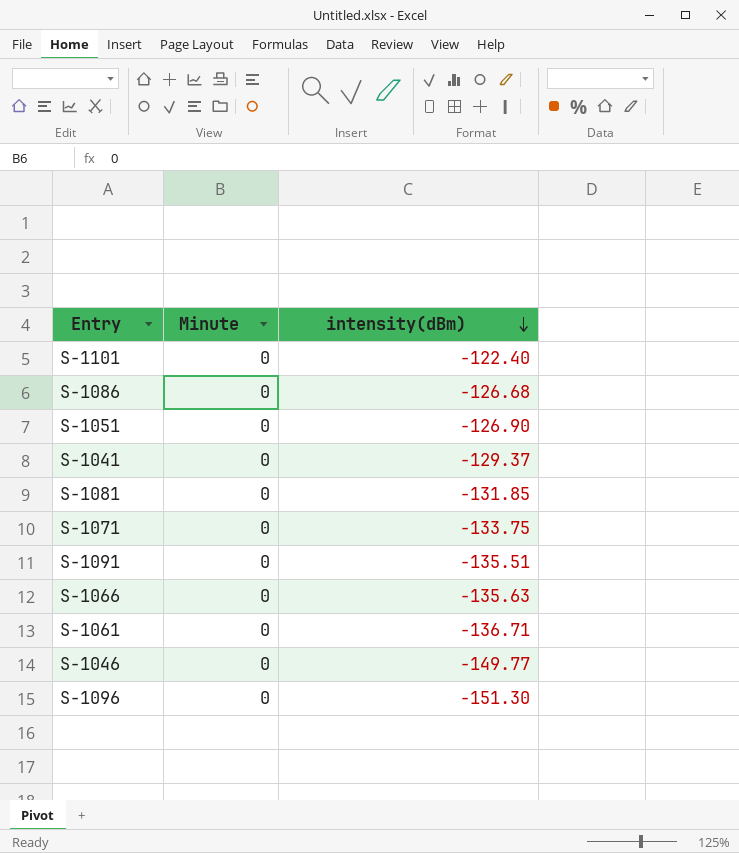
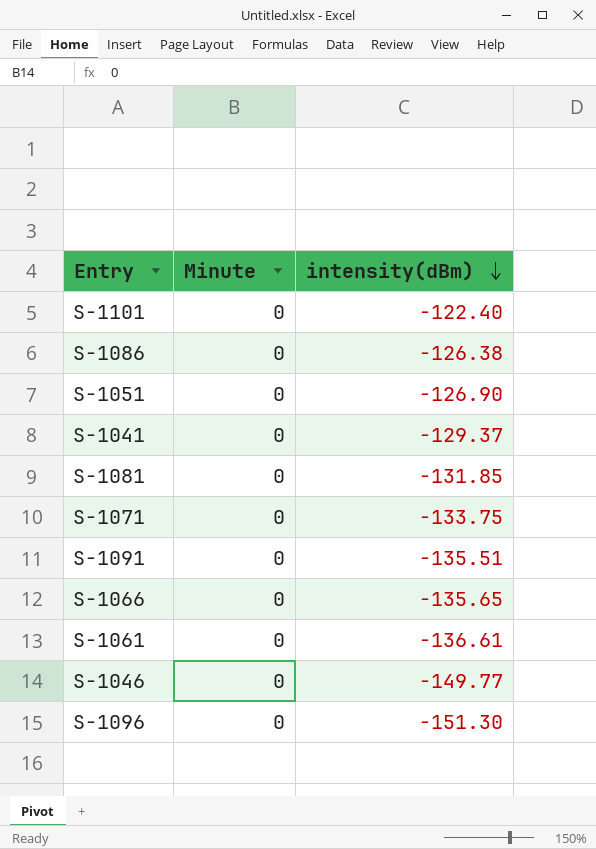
S-1086 | intensity(dBm): -126.68 -> -126.38
S-1066 | intensity(dBm): -135.63 -> -135.65
S-1061 | intensity(dBm): -136.71 -> -136.61

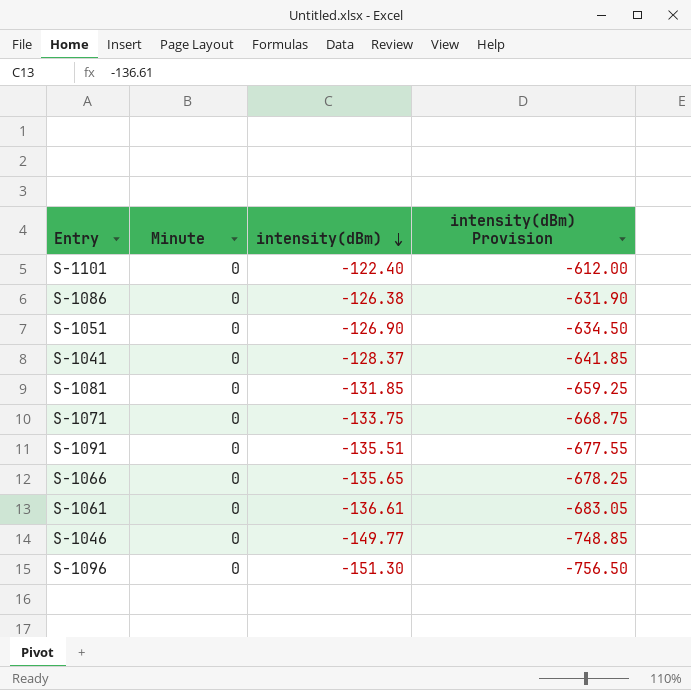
column intensity(dBm) Provision | formula: none -> [intensity(dBm)] * 5
S-1041 | intensity(dBm): -129.37 -> -128.37

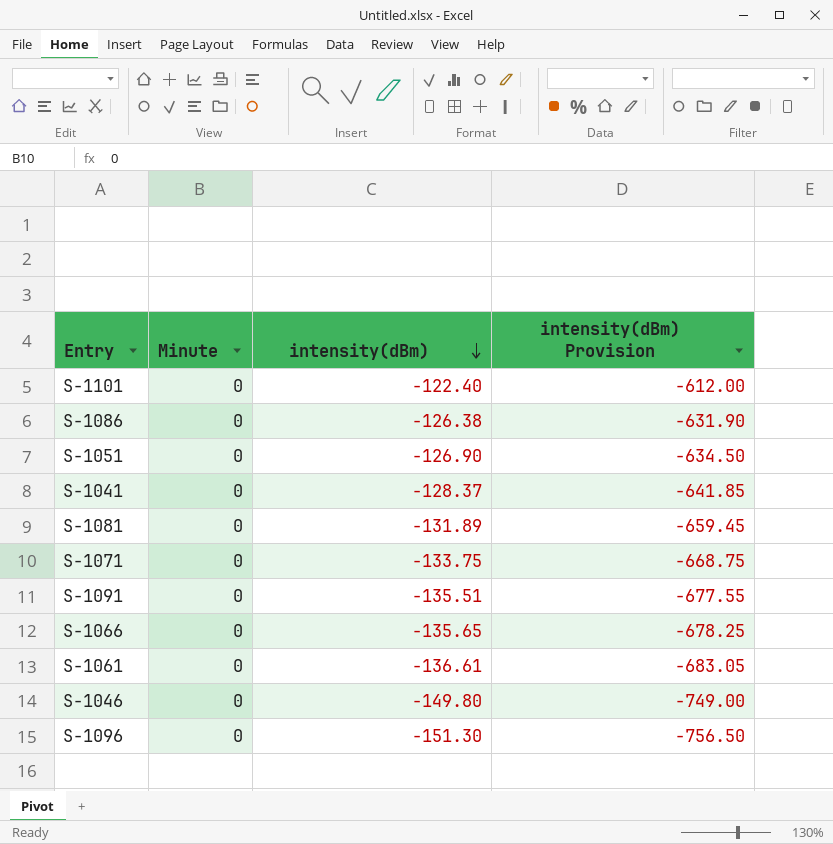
S-1081 | intensity(dBm): -131.85 -> -131.89
S-1081 | intensity(dBm) Provision: -659.25 -> -659.45
S-1046 | intensity(dBm): -149.77 -> -149.80
S-1046 | intensity(dBm) Provision: -748.85 -> -749.00

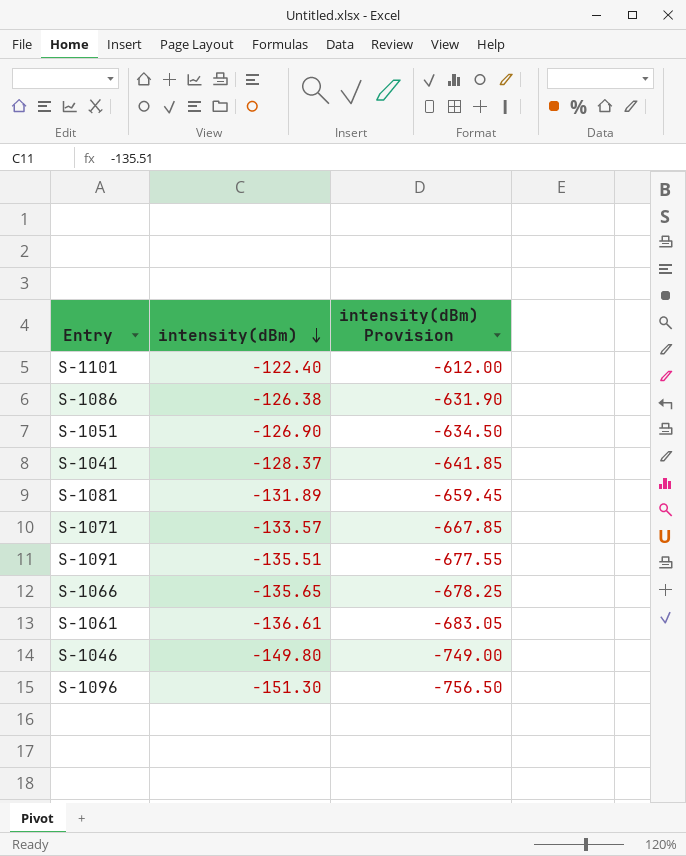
column Minute | position: 2 -> none
S-1071 | intensity(dBm): -133.75 -> -133.57
S-1071 | intensity(dBm) Provision: -668.75 -> -667.85

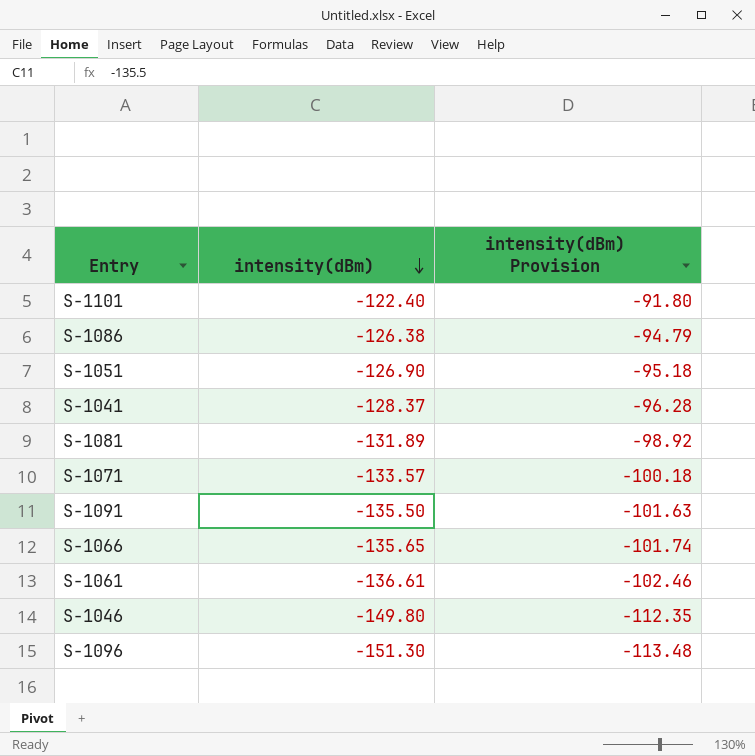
column intensity(dBm) Provision | formula: [intensity(dBm)] * 5 -> [intensity(dBm)] * 0.75
S-1091 | intensity(dBm): -135.51 -> -135.50

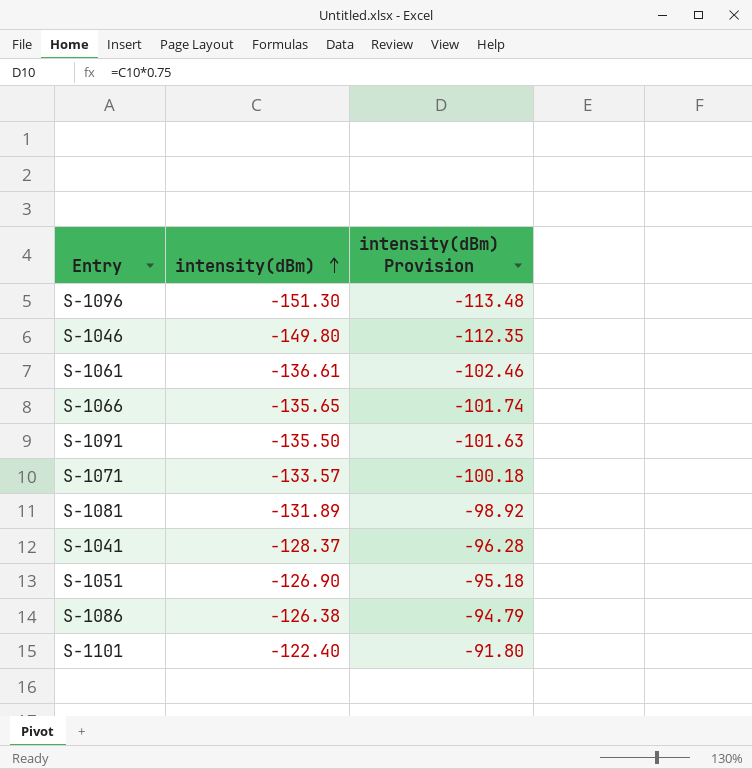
row order: intensity(dBm) descending -> intensity(dBm) ascending

